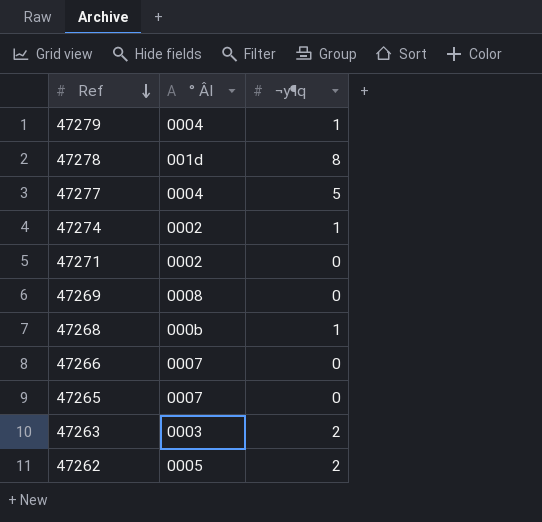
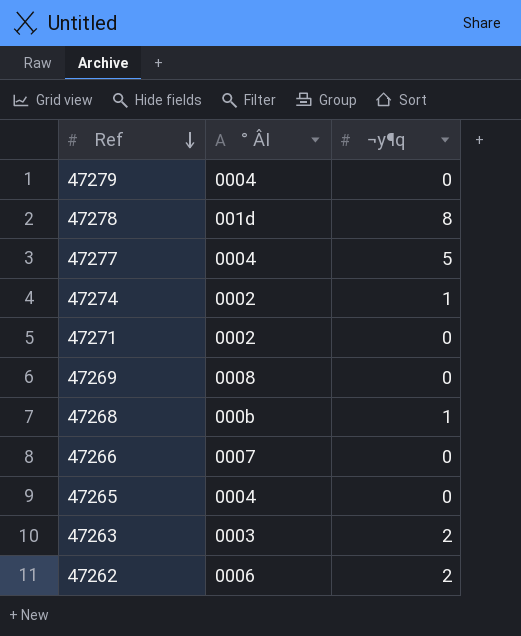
47279 | ¬y¶q: 1 -> 0
47265 | ° ÂI: 0007 -> 0004
47262 | ° ÂI: 0005 -> 0006

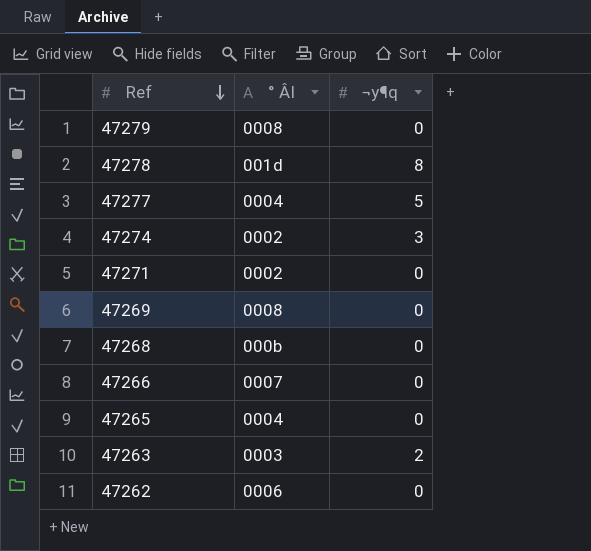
47279 | ° ÂI: 0004 -> 0008
47274 | ¬y¶q: 1 -> 3
47268 | ¬y¶q: 1 -> 0
47262 | ¬y¶q: 2 -> 0

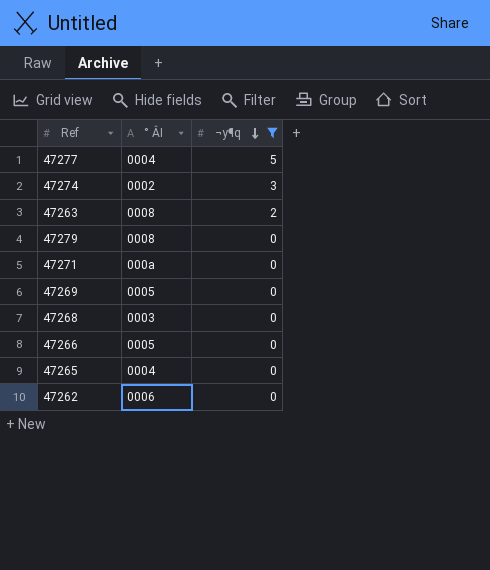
filter: none -> ¬y¶q != 8
row order: Ref descending -> ¬y¶q descending
47263 | ° ÂI: 0003 -> 0008
47271 | ° ÂI: 0002 -> 000a
47269 | ° ÂI: 0008 -> 0005
47268 | ° ÂI: 000b -> 0003
47266 | ° ÂI: 0007 -> 0005

